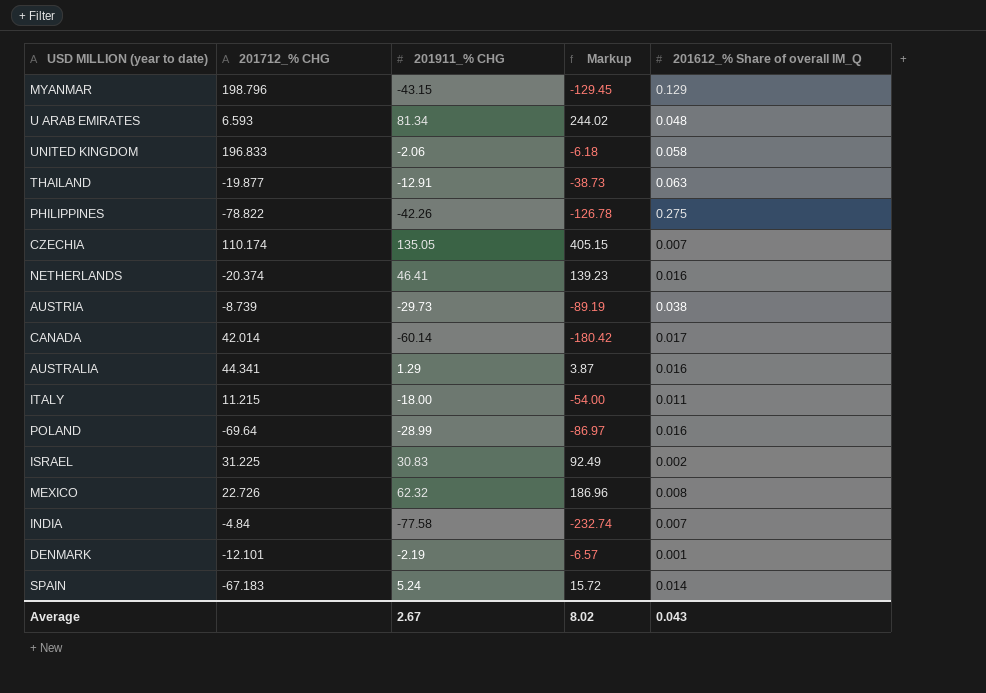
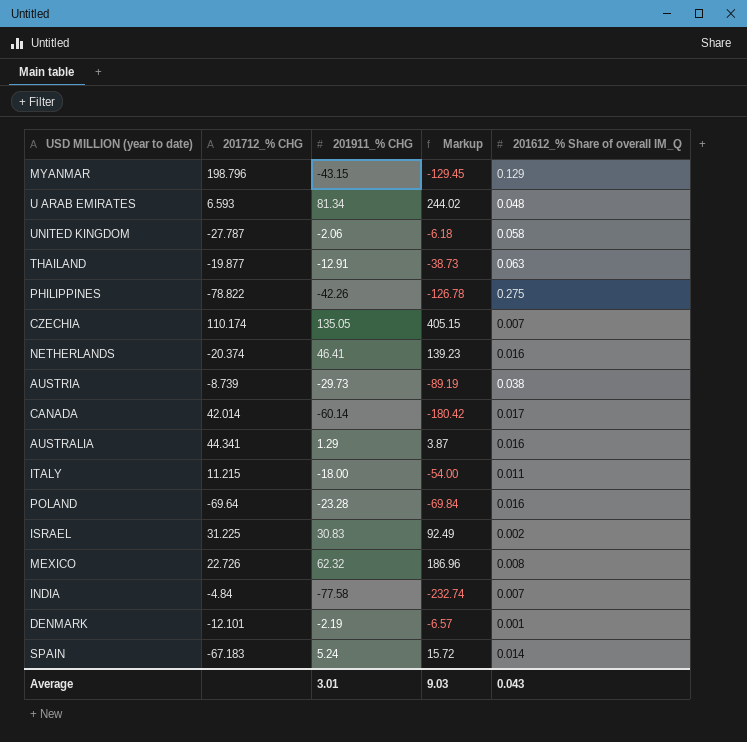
UNITED KINGDOM | 201712_% CHG: 196.833 -> -27.787
POLAND | 201911_% CHG: -28.99 -> -23.28
POLAND | Markup: -86.97 -> -69.84
Average | 201911_% CHG: 2.67 -> 3.01
Average | Markup: 8.02 -> 9.03

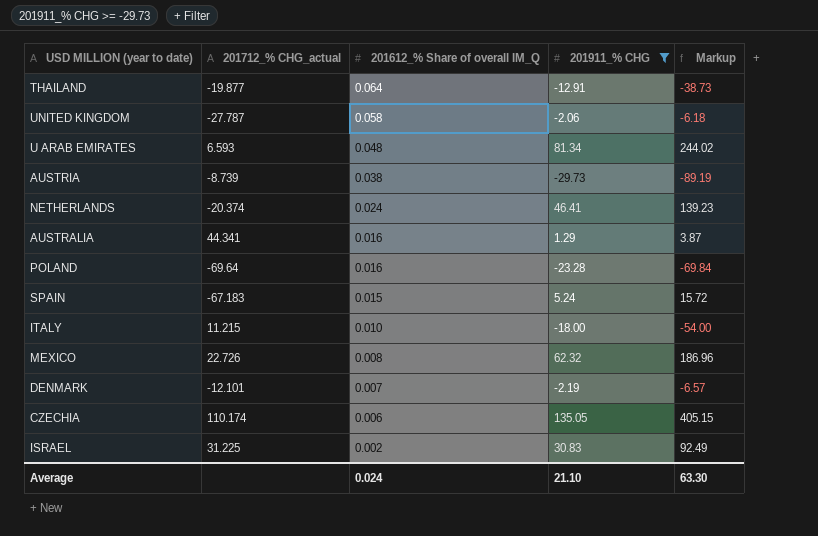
filter: none -> 201911_% CHG >= -29.73
row order: none -> 201612_% Share of overall IM_Q descending
column name: 201712_% CHG -> 201712_% CHG_actual
column 201612_% Share of overall IM_Q | position: 5 -> 3
THAILAND | 201612_% Share of overall IM_Q: 0.063 -> 0.064
NETHERLANDS | 201612_% Share of overall IM_Q: 0.016 -> 0.024
SPAIN | 201612_% Share of overall IM_Q: 0.014 -> 0.015
ITALY | 201612_% Share of overall IM_Q: 0.011 -> 0.010
DENMARK | 201612_% Share of overall IM_Q: 0.001 -> 0.007
CZECHIA | 201612_% Share of overall IM_Q: 0.007 -> 0.006
Average | 201612_% Share of overall IM_Q: 0.043 -> 0.024
Average | 201911_% CHG: 3.01 -> 21.10
Average | Markup: 9.03 -> 63.30

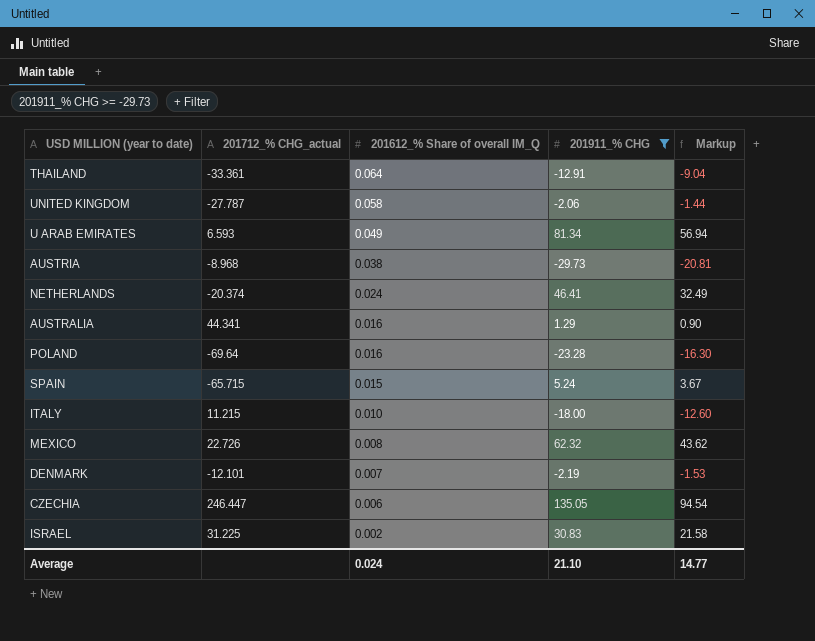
column Markup | formula: [201911_% CHG] * 3 -> [201911_% CHG] * 0.7
THAILAND | 201712_% CHG_actual: -19.877 -> -33.361
U ARAB EMIRATES | 201612_% Share of overall IM_Q: 0.048 -> 0.049
AUSTRIA | 201712_% CHG_actual: -8.739 -> -8.968
SPAIN | 201712_% CHG_actual: -67.183 -> -65.715
CZECHIA | 201712_% CHG_actual: 110.174 -> 246.447
Average | Markup: 63.30 -> 14.77

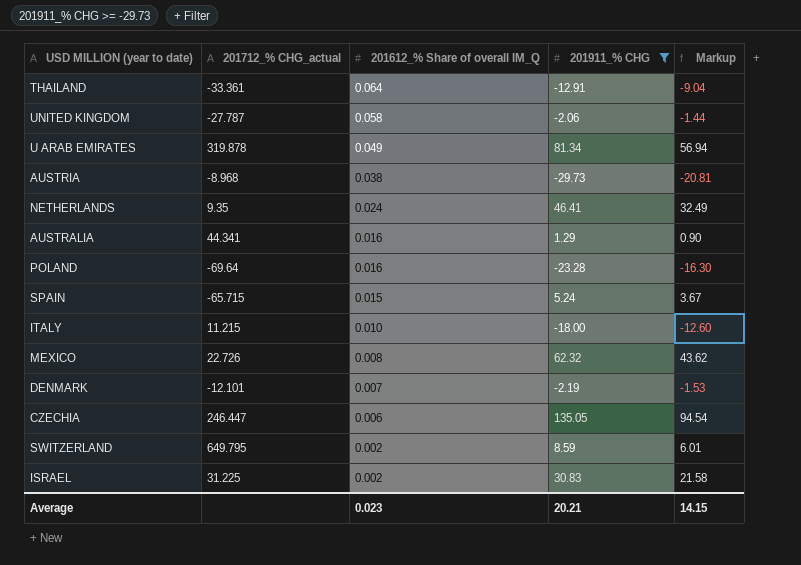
U ARAB EMIRATES | 201712_% CHG_actual: 6.593 -> 319.878
NETHERLANDS | 201712_% CHG_actual: -20.374 -> 9.35
row SWITZERLAND: none -> 649.795 | 0.002 | 8.59 | 6.01
Average | 201612_% Share of overall IM_Q: 0.024 -> 0.023
Average | 201911_% CHG: 21.10 -> 20.21
Average | Markup: 14.77 -> 14.15

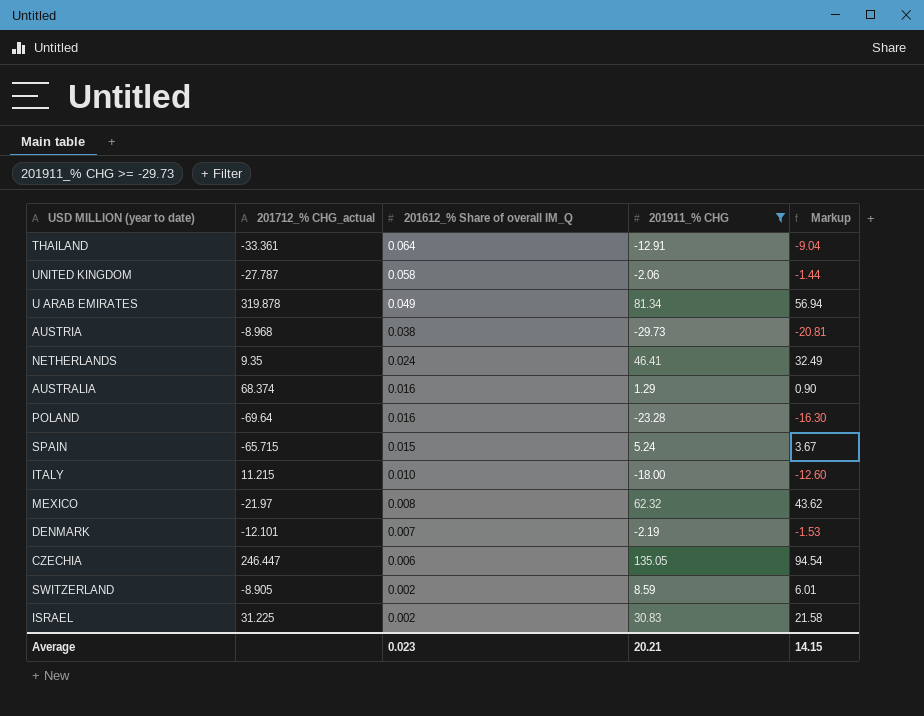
AUSTRALIA | 201712_% CHG_actual: 44.341 -> 68.374
MEXICO | 201712_% CHG_actual: 22.726 -> -21.97
SWITZERLAND | 201712_% CHG_actual: 649.795 -> -8.905

